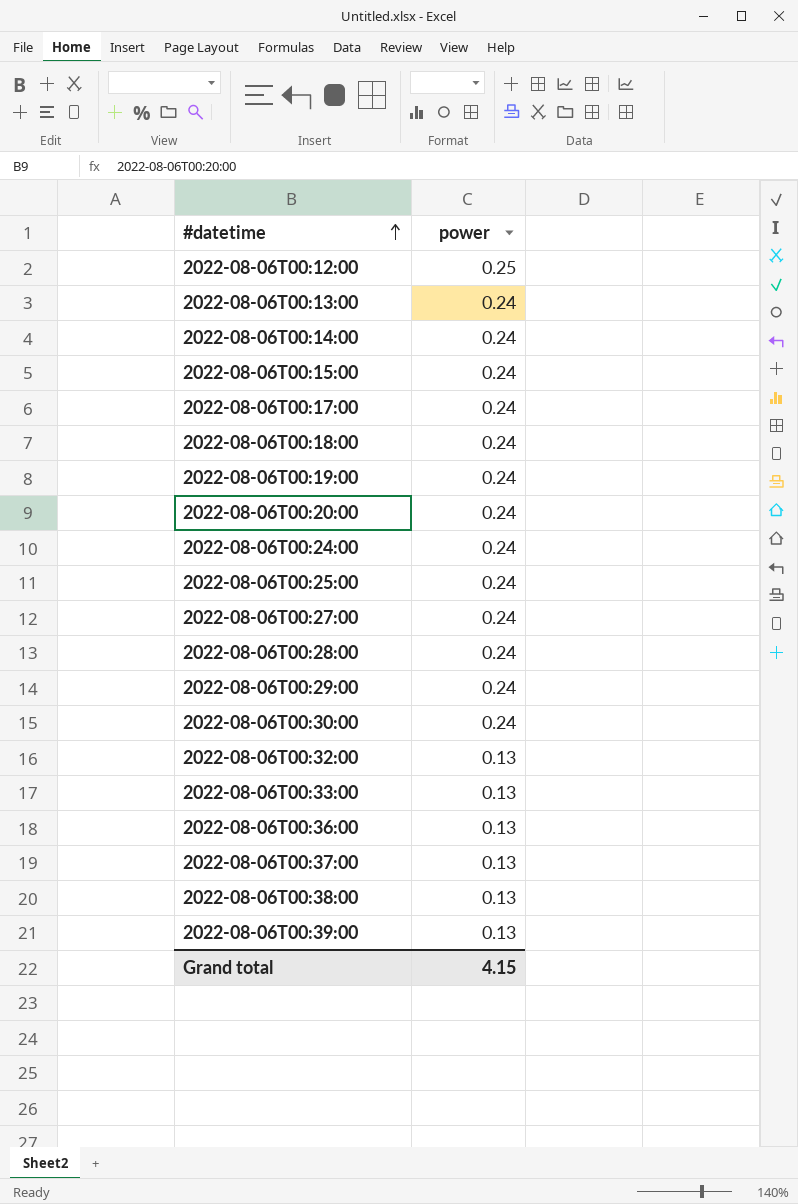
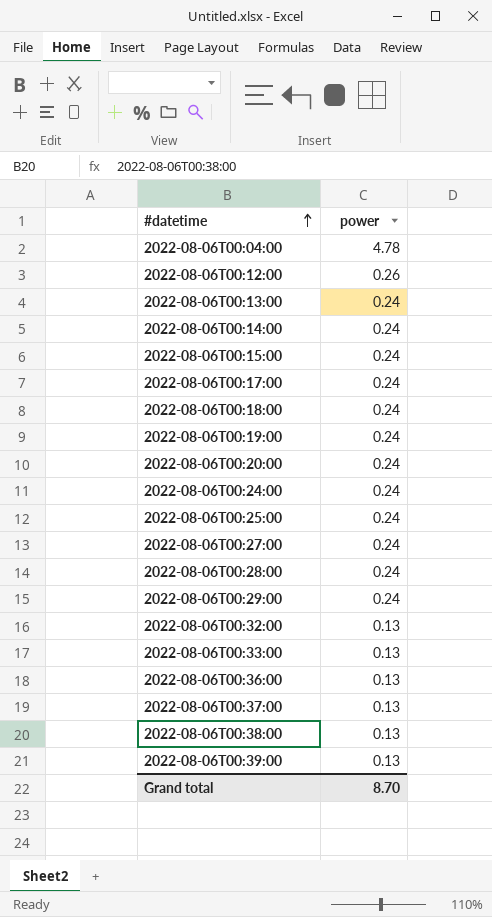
row 2022-08-06T00:30:00: 0.24 -> none
row 2022-08-06T00:04:00: none -> 4.78
2022-08-06T00:12:00 | power: 0.25 -> 0.26
Grand total | power: 4.15 -> 8.70

